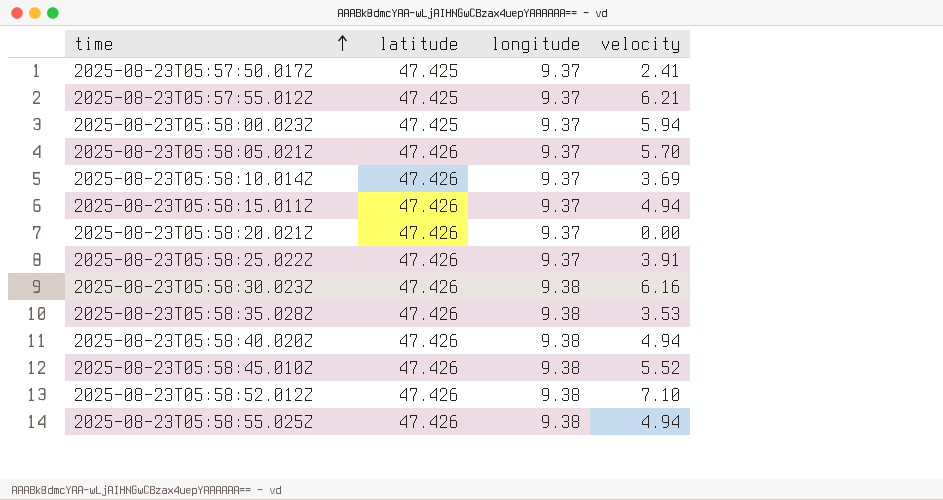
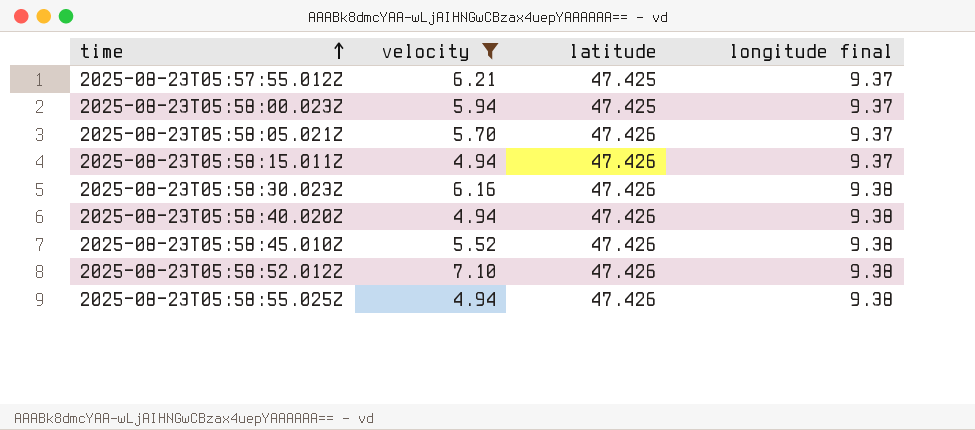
filter: none -> velocity >= 4.94
column velocity | position: 4 -> 2
column name: longitude -> longitude final

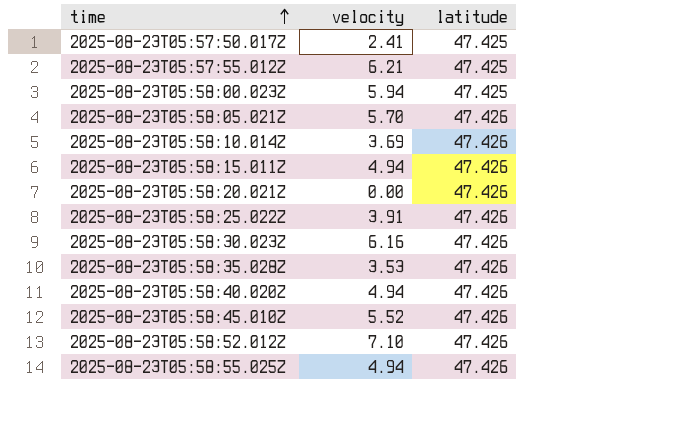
filter: velocity >= 4.94 -> none
column longitude final | position: 4 -> none

